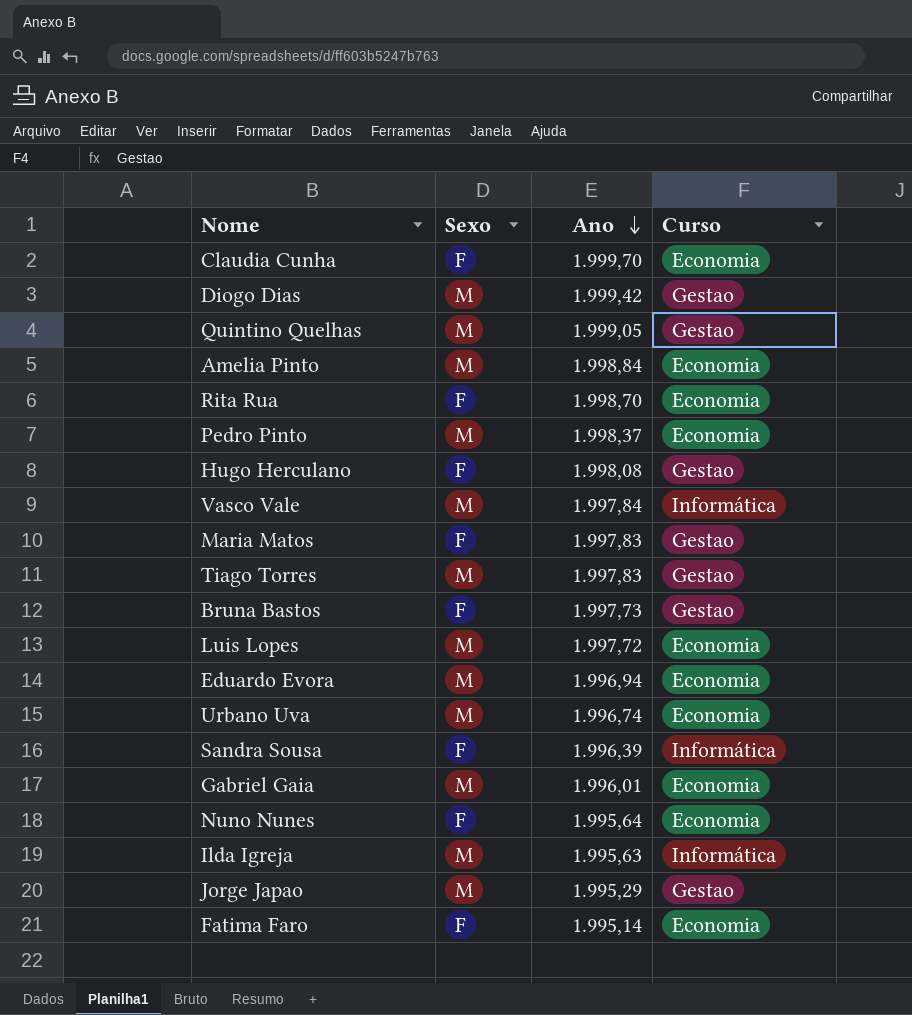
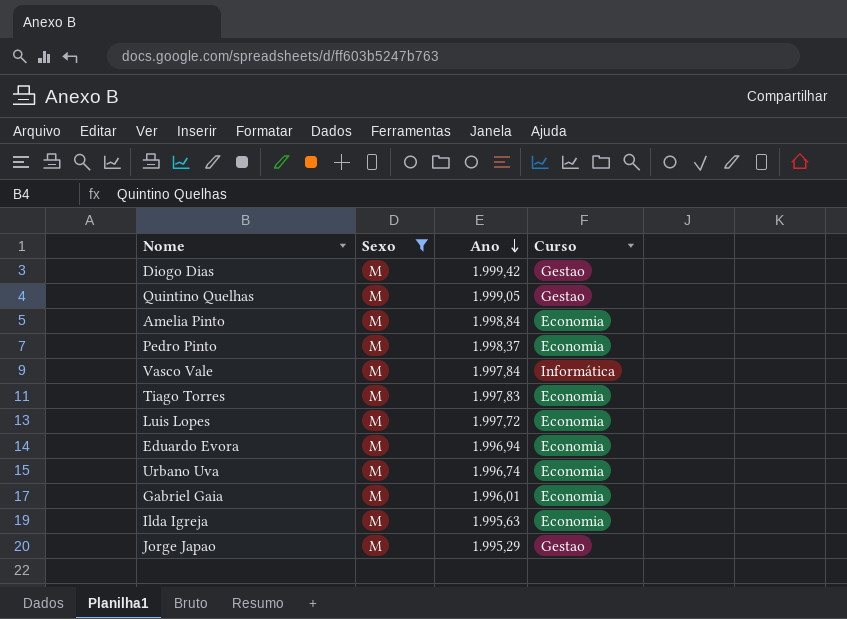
filter: none -> Sexo = M
Tiago Torres | Curso: Gestao -> Economia
Ilda Igreja | Curso: Informática -> Economia

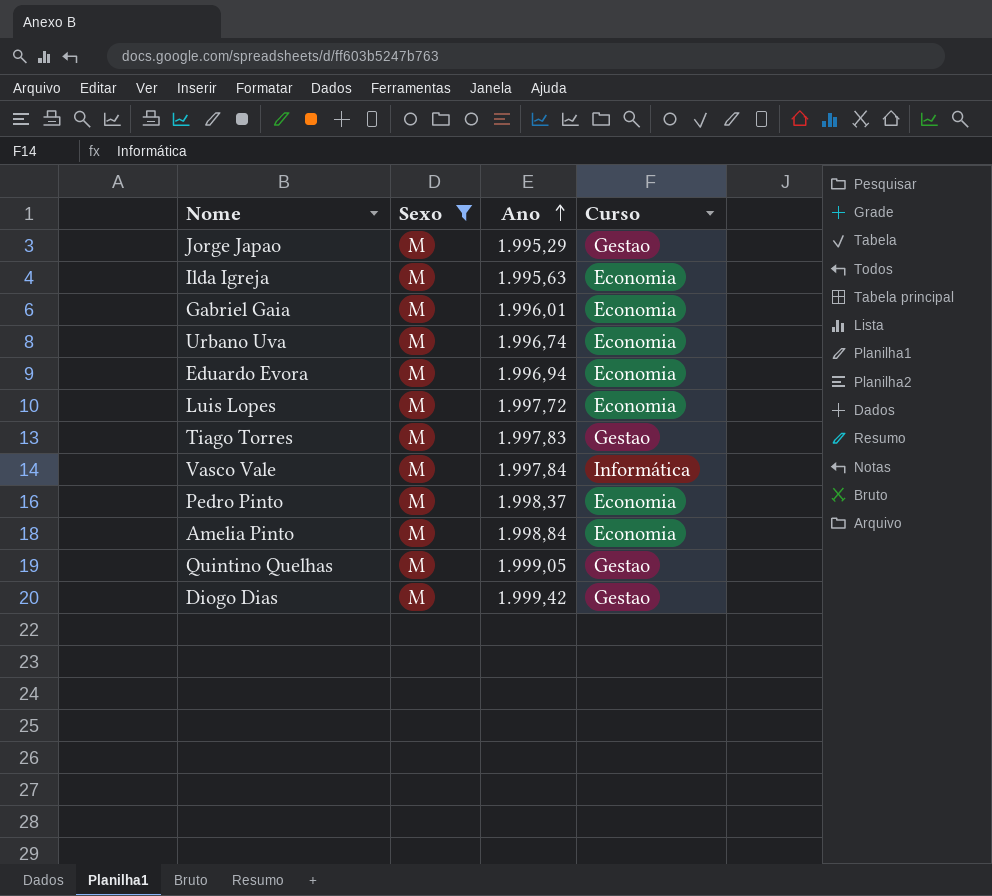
row order: Ano descending -> Ano ascending
Tiago Torres | Curso: Economia -> Gestao

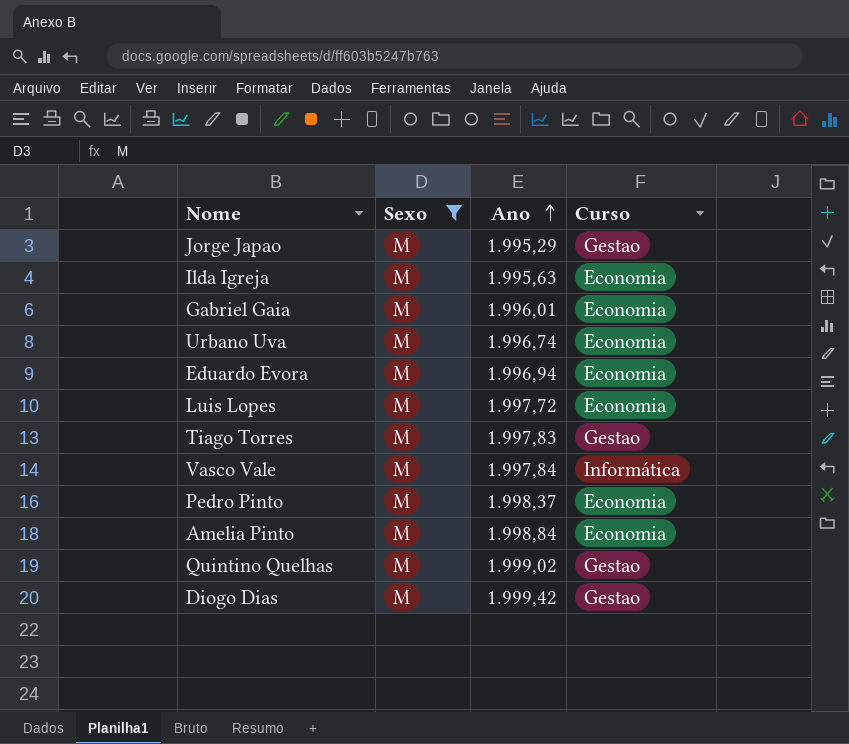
Quintino Quelhas | Ano: 1.999,05 -> 1.999,02

